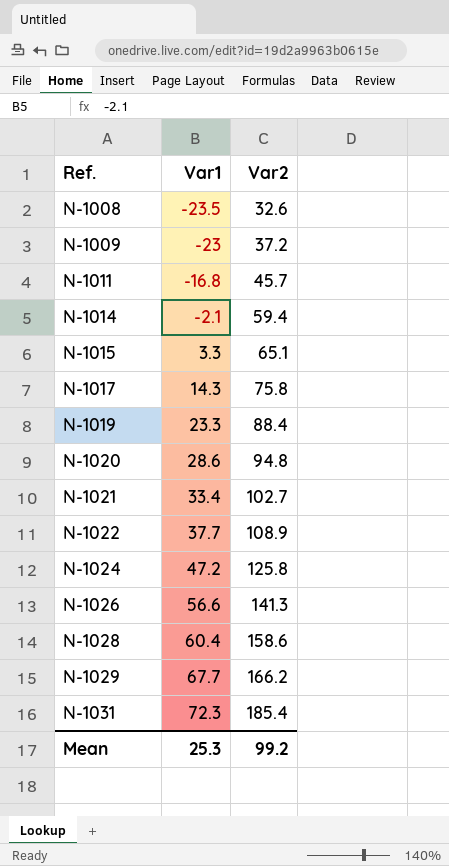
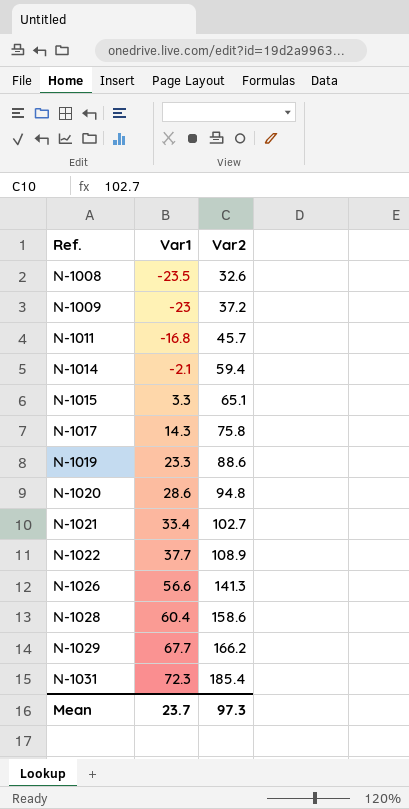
row N-1024: 47.2 | 125.8 -> none
N-1019 | Var2: 88.4 -> 88.6
Mean | Var1: 25.3 -> 23.7
Mean | Var2: 99.2 -> 97.3

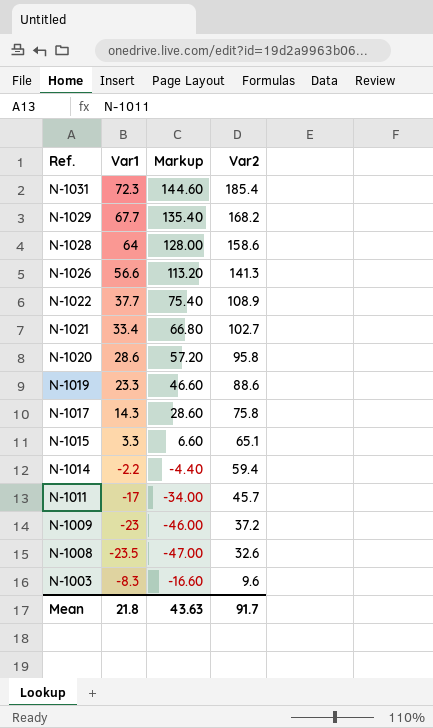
row order: Ref. ascending -> Ref. descending
column Markup | formula: none -> [Var1] * 2
N-1029 | Var2: 166.2 -> 168.2
N-1028 | Var1: 60.4 -> 64
N-1020 | Var2: 94.8 -> 95.8
N-1014 | Var1: -2.1 -> -2.2
N-1011 | Var1: -16.8 -> -17
row N-1003: none -> -8.3 | -16.60 | 9.6
Mean | Var1: 23.7 -> 21.8
Mean | Var2: 97.3 -> 91.7

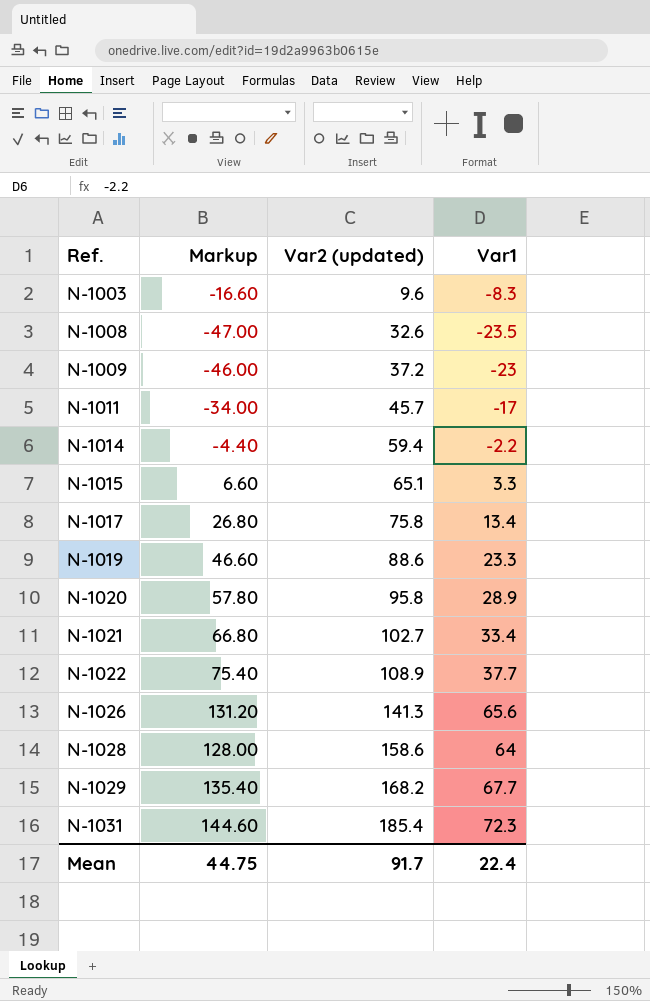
row order: Ref. descending -> Ref. ascending
column name: Var2 -> Var2 (updated)
column Var1 | position: 2 -> 4
N-1017 | Markup: 28.60 -> 26.80
N-1017 | Var1: 14.3 -> 13.4
N-1020 | Markup: 57.20 -> 57.80
N-1020 | Var1: 28.6 -> 28.9
N-1026 | Markup: 113.20 -> 131.20
N-1026 | Var1: 56.6 -> 65.6
Mean | Markup: 43.63 -> 44.75
Mean | Var1: 21.8 -> 22.4

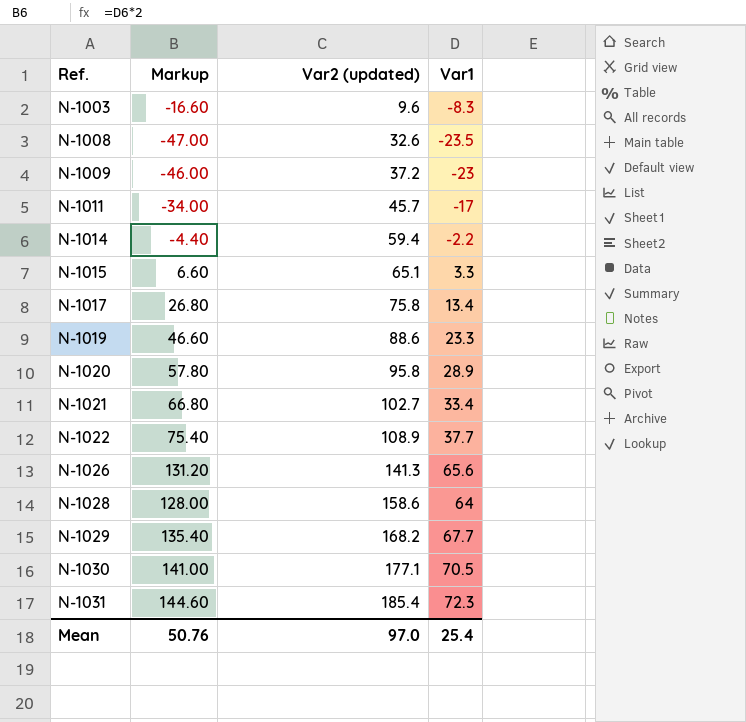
row N-1030: none -> 141.00 | 177.1 | 70.5
Mean | Markup: 44.75 -> 50.76
Mean | Var2 (updated): 91.7 -> 97.0
Mean | Var1: 22.4 -> 25.4

